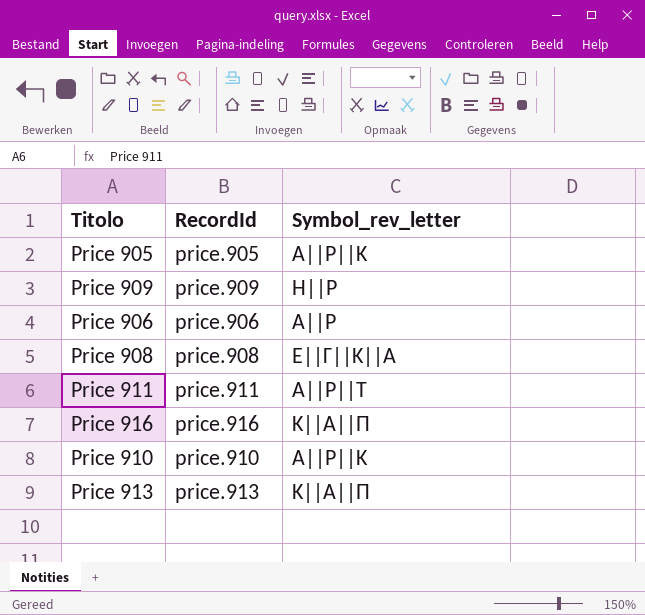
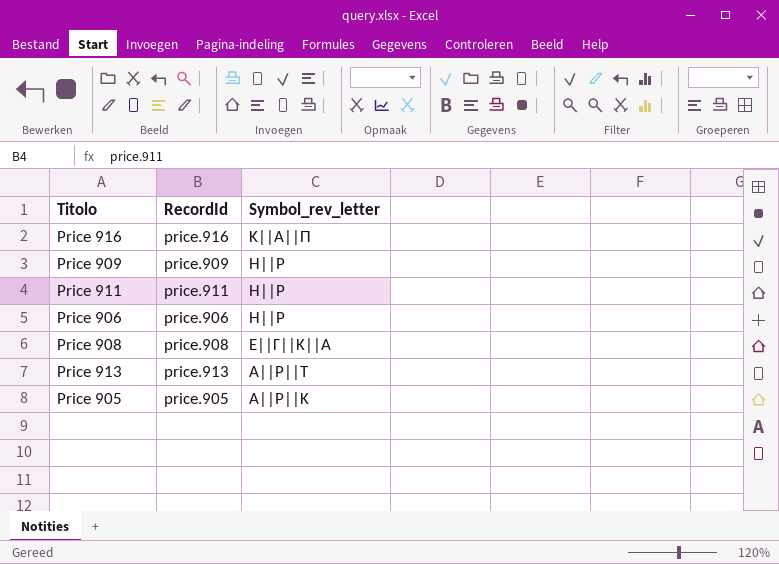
row order: none -> Symbol_rev_letter descending
row Price 910: price.910 | Α||Ρ||Κ -> none
Price 911 | Symbol_rev_letter: Α||Ρ||Τ -> Η||Ρ
Price 906 | Symbol_rev_letter: Α||Ρ -> Η||Ρ
Price 913 | Symbol_rev_letter: Κ||Α||Π -> Α||Ρ||Τ

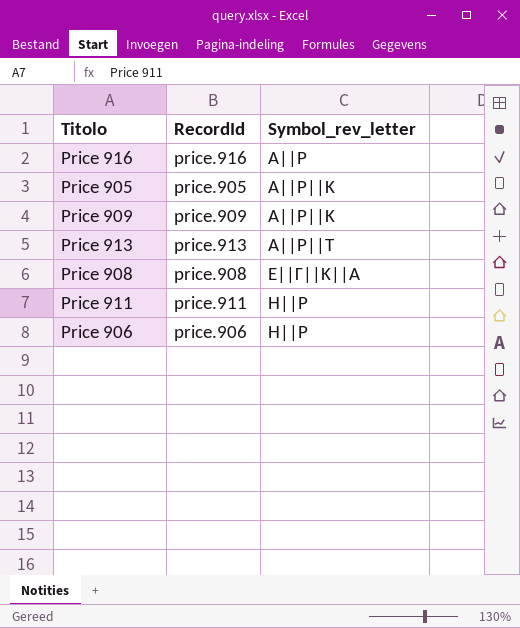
row order: Symbol_rev_letter descending -> Symbol_rev_letter ascending
Price 916 | Symbol_rev_letter: Κ||Α||Π -> Α||Ρ
Price 909 | Symbol_rev_letter: Η||Ρ -> Α||Ρ||Κ

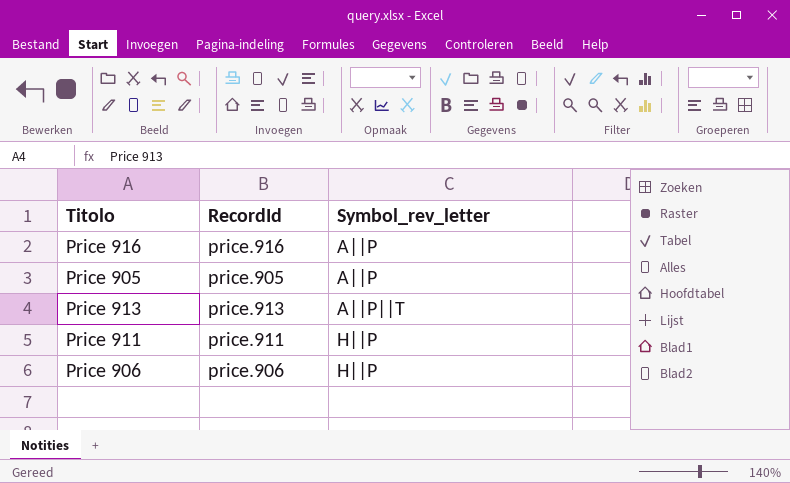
row Price 909: price.909 | Α||Ρ||Κ -> none
row Price 908: price.908 | Ε||Γ||Κ||Α -> none
Price 905 | Symbol_rev_letter: Α||Ρ||Κ -> Α||Ρ

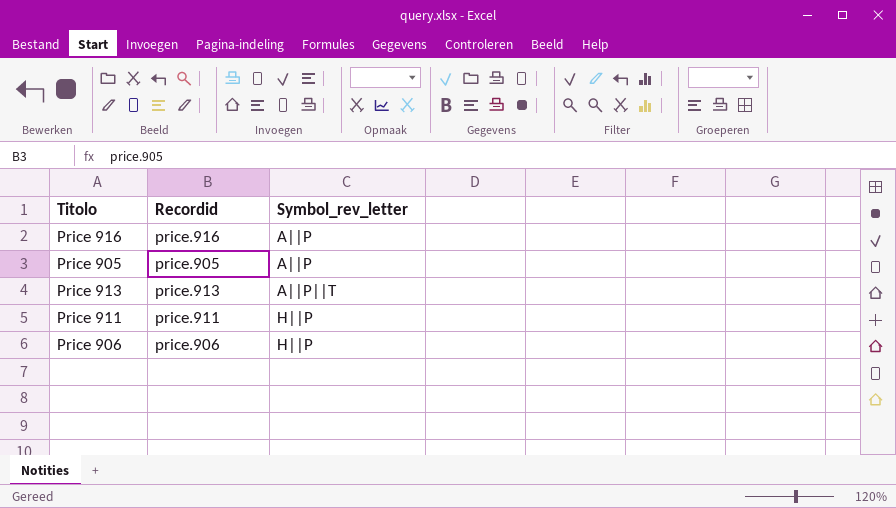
column name: RecordId -> Recordid

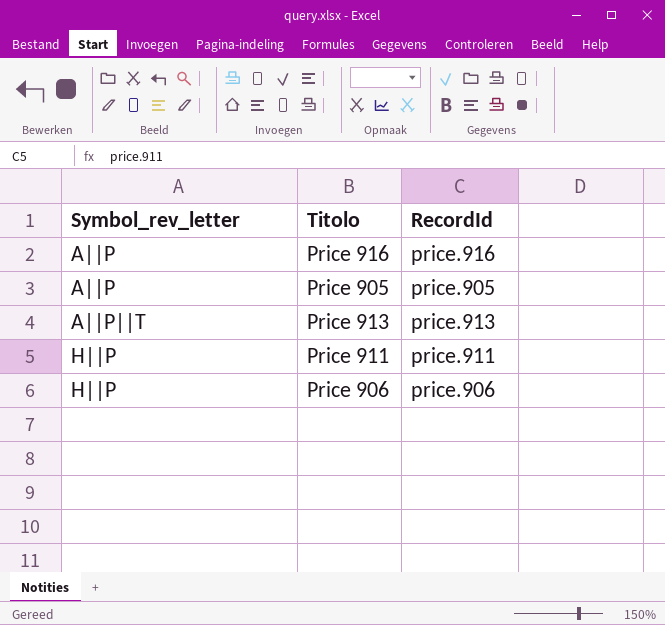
column Symbol_rev_letter | position: 3 -> 1
column name: Recordid -> RecordId

